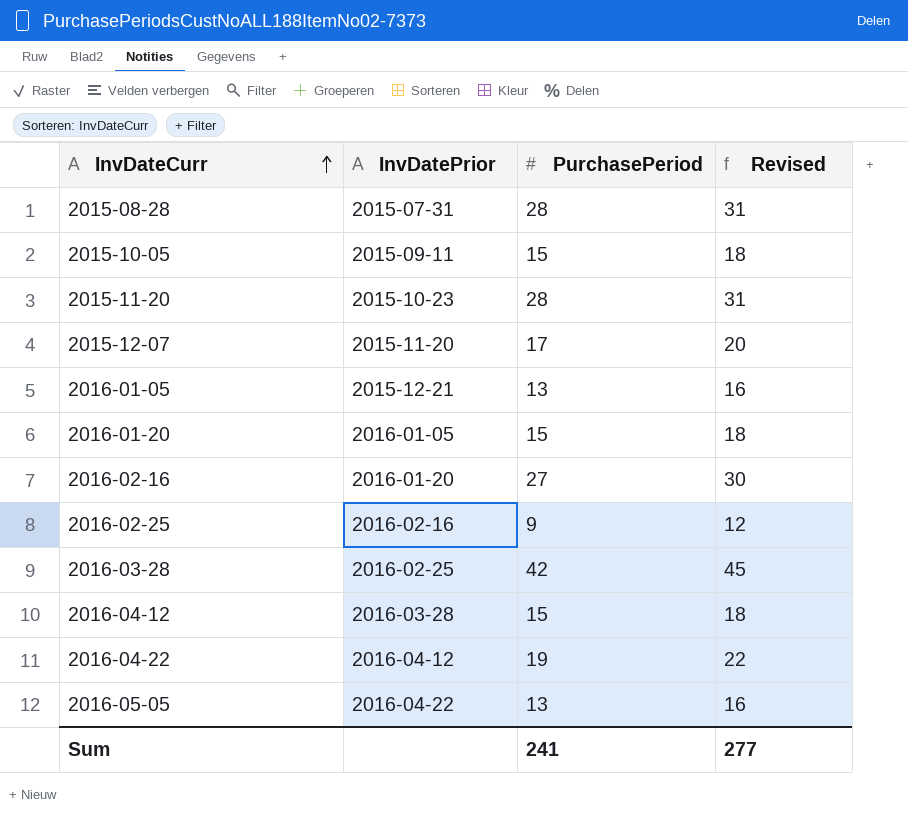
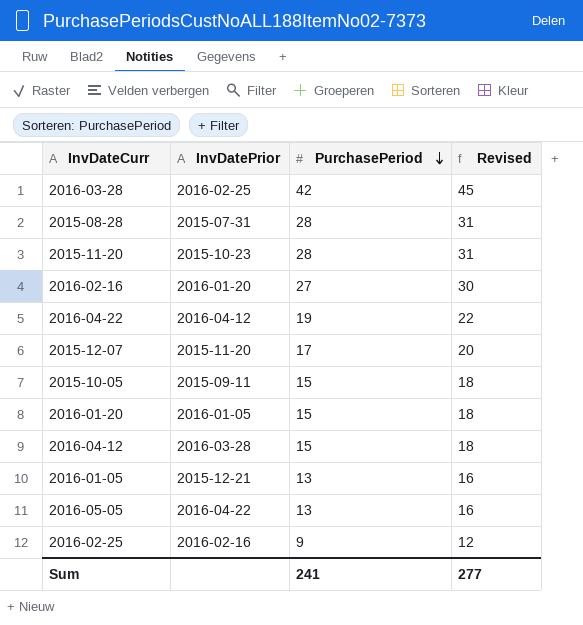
row order: InvDateCurr ascending -> PurchasePeriod descending

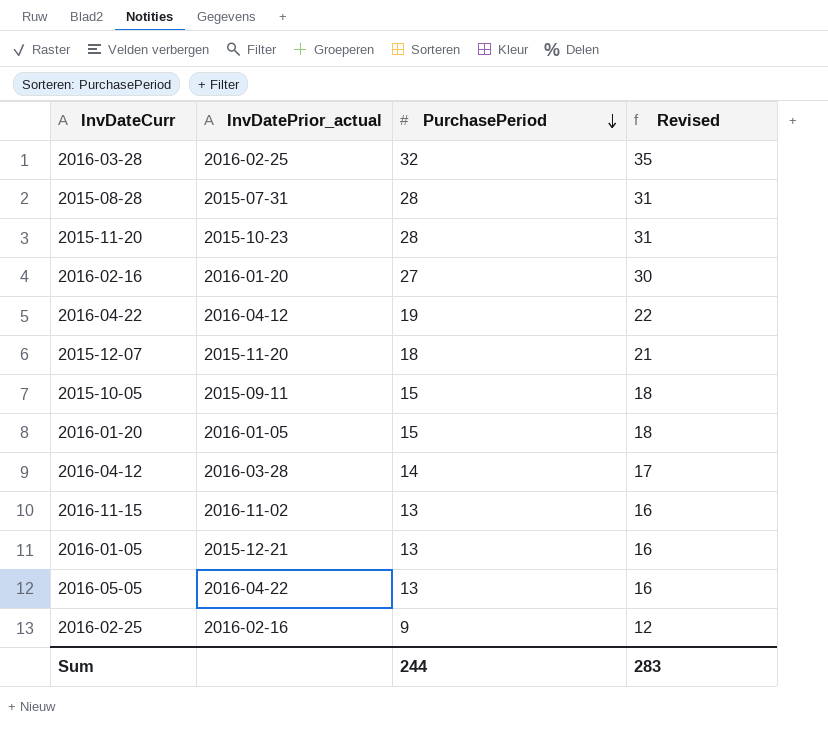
column name: InvDatePrior -> InvDatePrior_actual
2016-03-28 | PurchasePeriod: 42 -> 32
2016-03-28 | Revised: 45 -> 35
2015-12-07 | PurchasePeriod: 17 -> 18
2015-12-07 | Revised: 20 -> 21
2016-04-12 | PurchasePeriod: 15 -> 14
2016-04-12 | Revised: 18 -> 17
row 2016-11-15: none -> 2016-11-02 | 13 | 16
Sum | PurchasePeriod: 241 -> 244
Sum | Revised: 277 -> 283

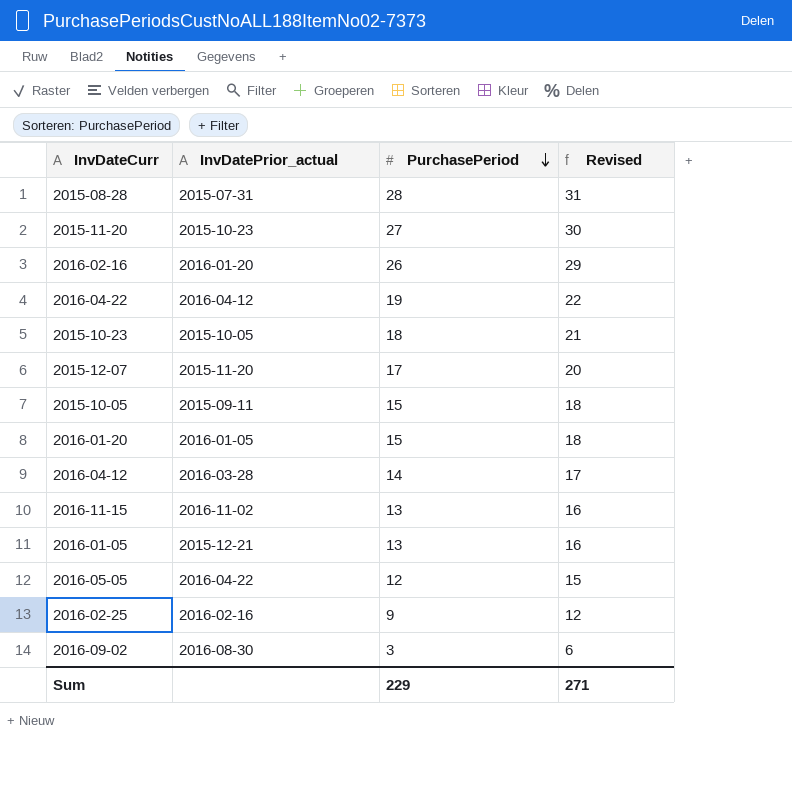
row 2016-03-28: 2016-02-25 | 32 | 35 -> none
2015-11-20 | PurchasePeriod: 28 -> 27
2015-11-20 | Revised: 31 -> 30
2016-02-16 | PurchasePeriod: 27 -> 26
2016-02-16 | Revised: 30 -> 29
row 2015-10-23: none -> 2015-10-05 | 18 | 21
2015-12-07 | PurchasePeriod: 18 -> 17
2015-12-07 | Revised: 21 -> 20
2016-05-05 | PurchasePeriod: 13 -> 12
2016-05-05 | Revised: 16 -> 15
row 2016-09-02: none -> 2016-08-30 | 3 | 6
Sum | PurchasePeriod: 244 -> 229
Sum | Revised: 283 -> 271

